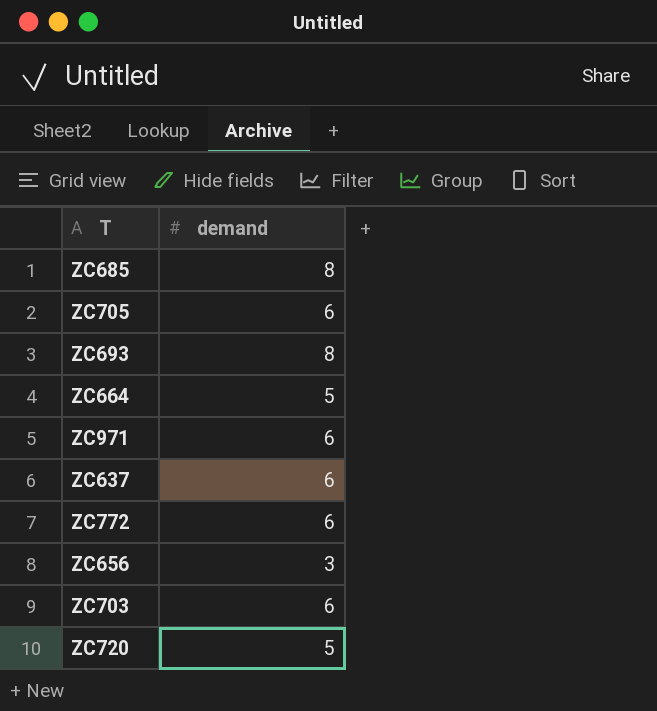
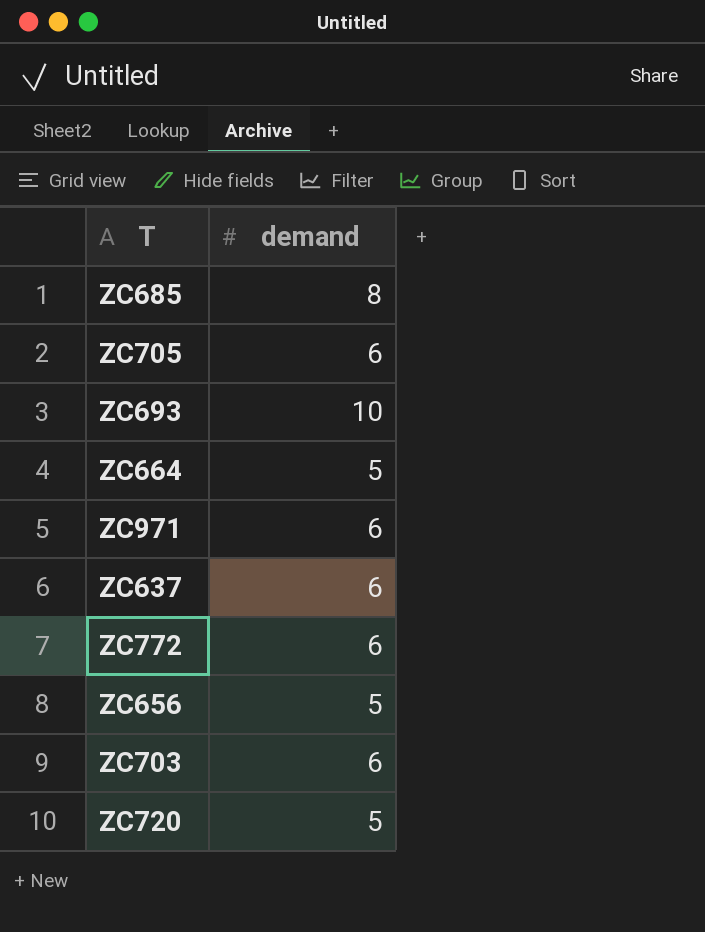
ZC693 | demand: 8 -> 10
ZC656 | demand: 3 -> 5

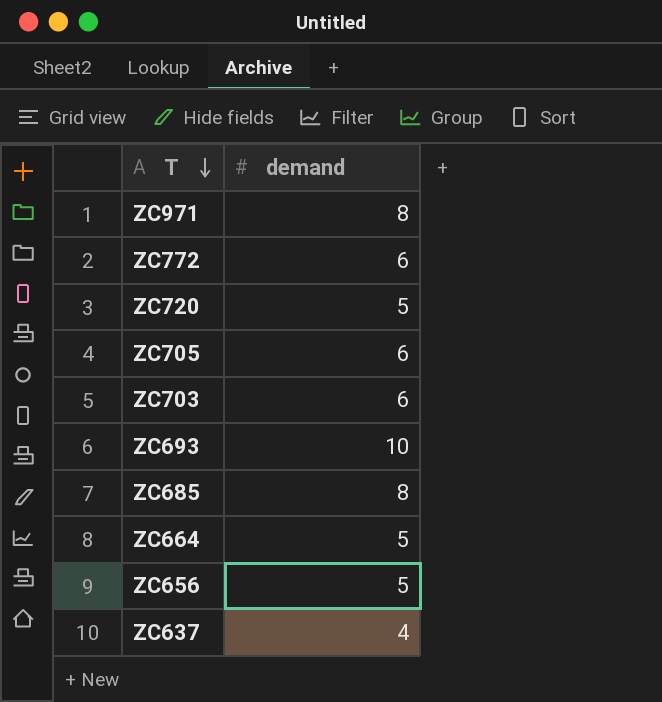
row order: none -> T descending
ZC971 | demand: 6 -> 8
ZC637 | demand: 6 -> 4

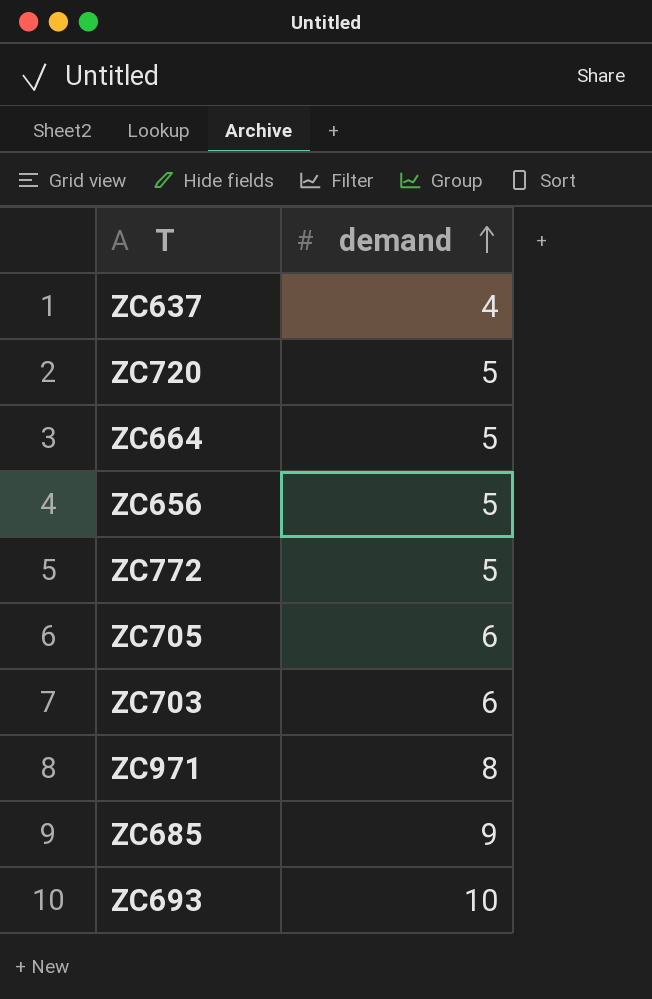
row order: T descending -> demand ascending
ZC772 | demand: 6 -> 5
ZC685 | demand: 8 -> 9

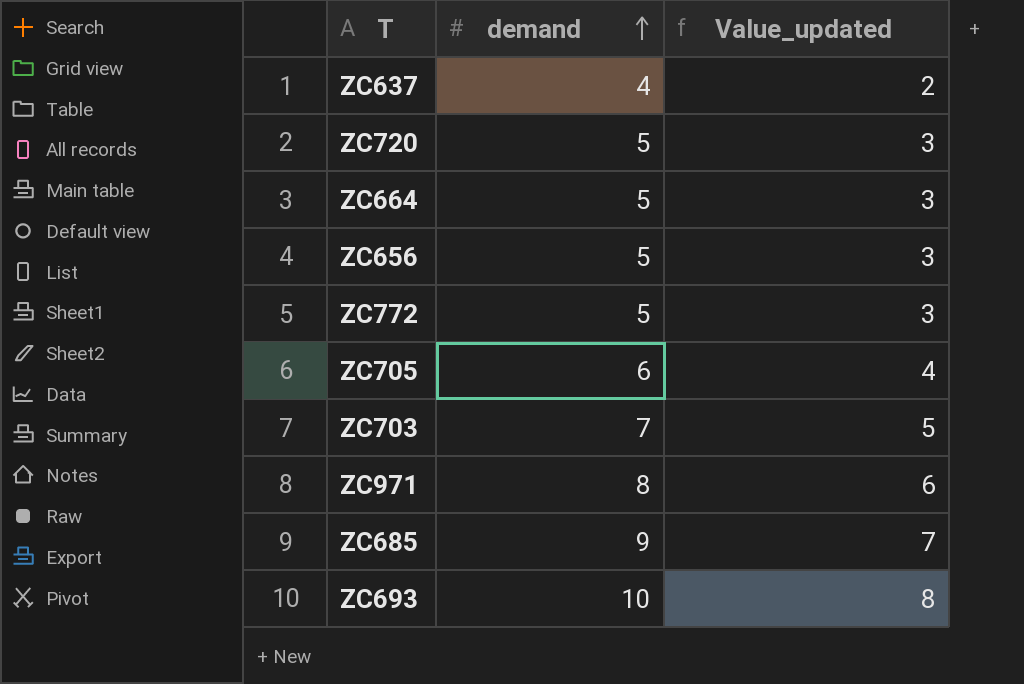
column Value_updated | formula: none -> [demand] - 2
ZC703 | demand: 6 -> 7

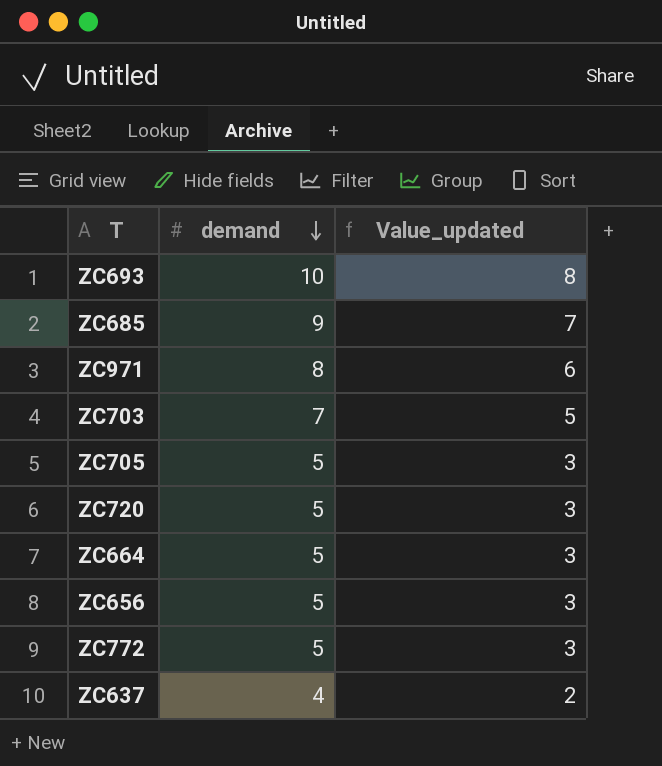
row order: demand ascending -> demand descending
ZC705 | demand: 6 -> 5
ZC705 | Value_updated: 4 -> 3

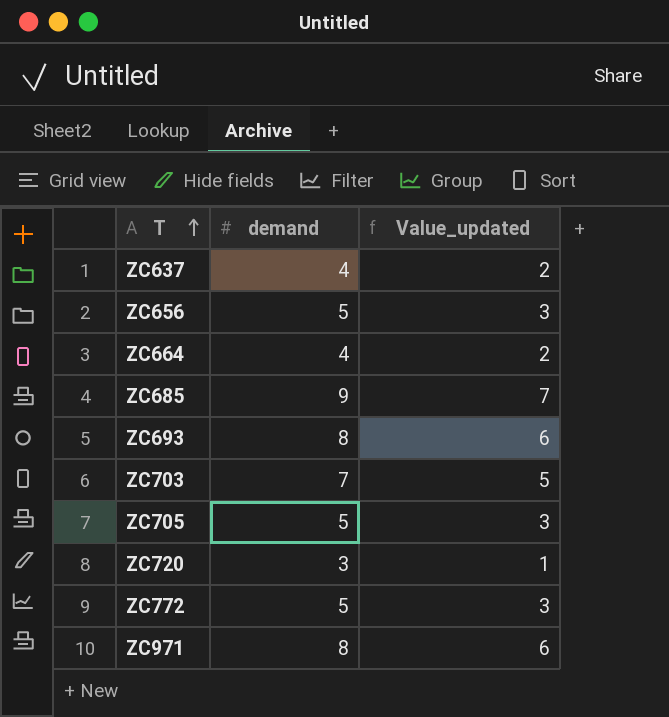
row order: demand descending -> T ascending
ZC664 | demand: 5 -> 4
ZC664 | Value_updated: 3 -> 2
ZC693 | demand: 10 -> 8
ZC693 | Value_updated: 8 -> 6
ZC720 | demand: 5 -> 3
ZC720 | Value_updated: 3 -> 1

